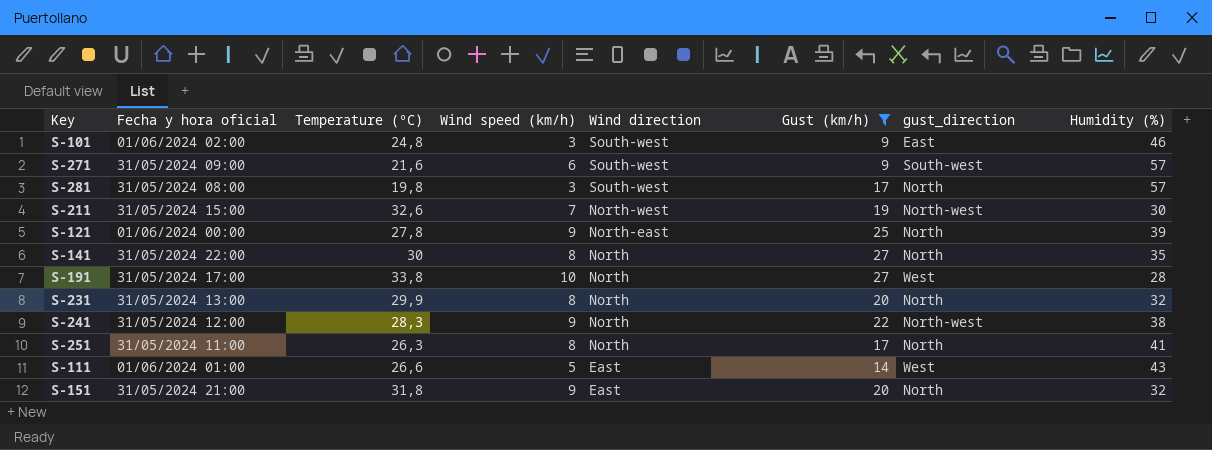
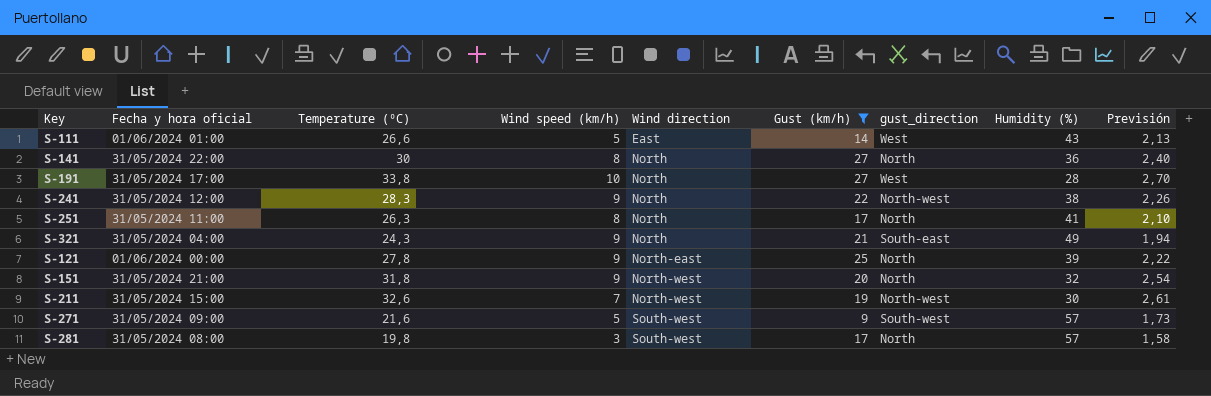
row order: Wind direction descending -> Wind direction ascending
column Previsión | formula: none -> [Temperature (ºC)] * 0,08
row S-101: 01/06/2024 02:00 | 24,8 | 3 | South-west | 9 | East | 46 -> none
row S-231: 31/05/2024 13:00 | 29,9 | 8 | North | 20 | North | 32 -> none
S-141 | Humidity (%): 35 -> 36
row S-321: none -> 31/05/2024 04:00 | 24,3 | 9 | North | 21 | South-east | 49 | 1,94
S-151 | Wind direction: East -> North-west
S-271 | Wind speed (km/h): 6 -> 5

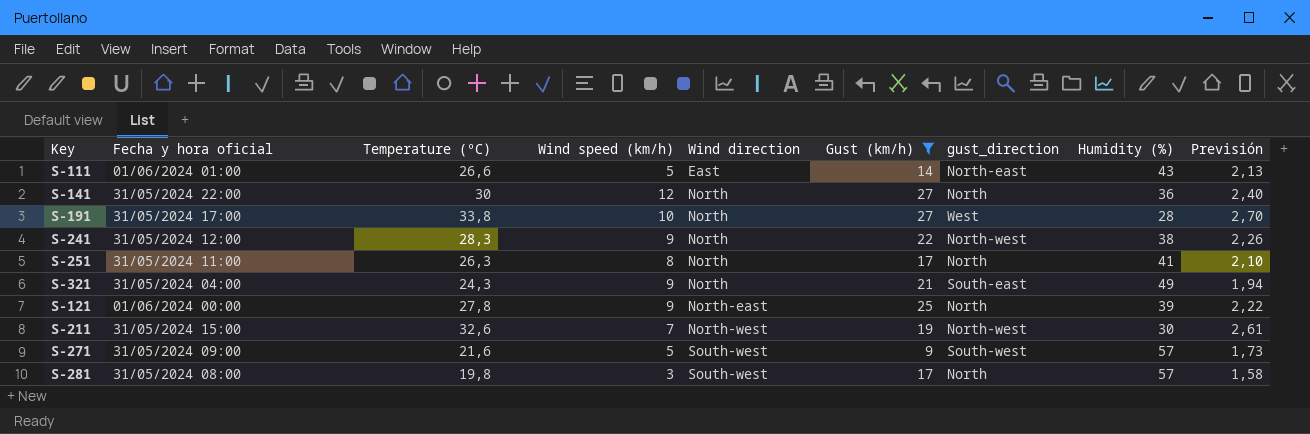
row S-151: 31/05/2024 21:00 | 31,8 | 9 | North-west | 20 | North | 32 | 2,54 -> none
S-111 | gust_direction: West -> North-east
S-141 | Wind speed (km/h): 8 -> 12

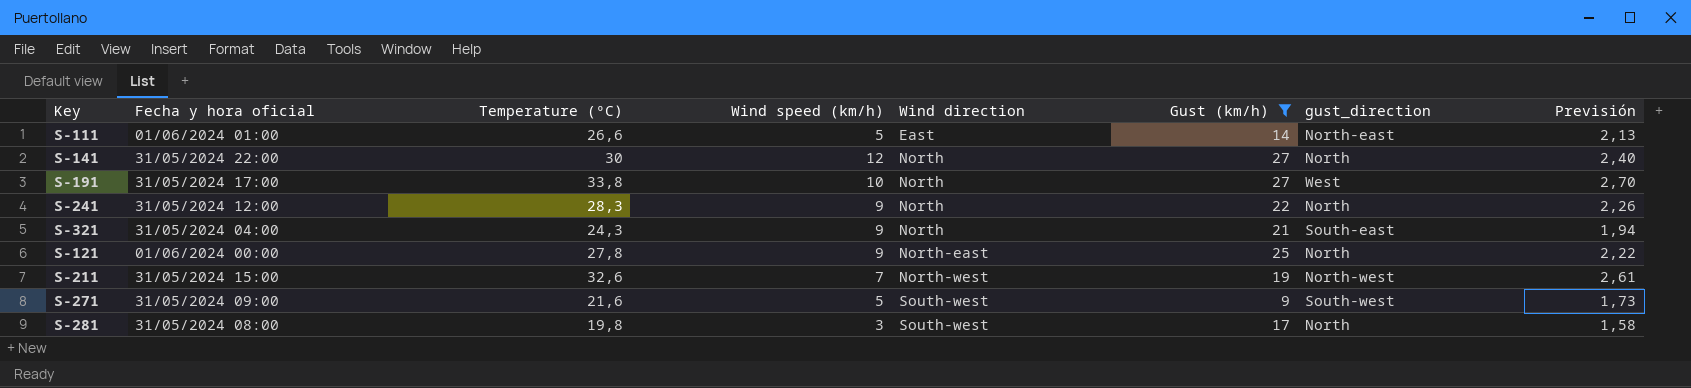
column Humidity (%) | position: 8 -> none
row S-251: 31/05/2024 11:00 | 26,3 | 8 | North | 17 | North | 41 | 2,10 -> none
S-241 | gust_direction: North-west -> North

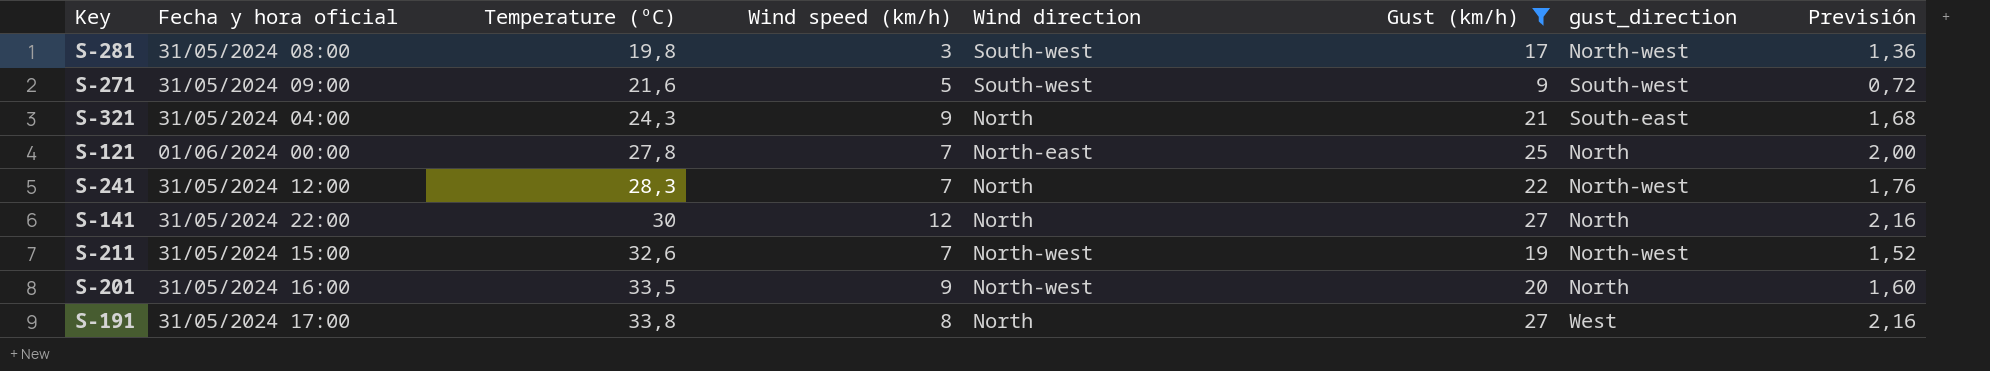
row order: Wind direction ascending -> Temperature (ºC) ascending
column Previsión | formula: [Temperature (ºC)] * 0,08 -> [Gust (km/h)] * 0,08
row S-111: 01/06/2024 01:00 | 26,6 | 5 | East | 14 | North-east | 2,13 -> none
S-281 | gust_direction: North -> North-west
S-121 | Wind speed (km/h): 9 -> 7
S-241 | Wind speed (km/h): 9 -> 7
S-241 | gust_direction: North -> North-west
row S-201: none -> 31/05/2024 16:00 | 33,5 | 9 | North-west | 20 | North | 1,60
S-191 | Wind speed (km/h): 10 -> 8

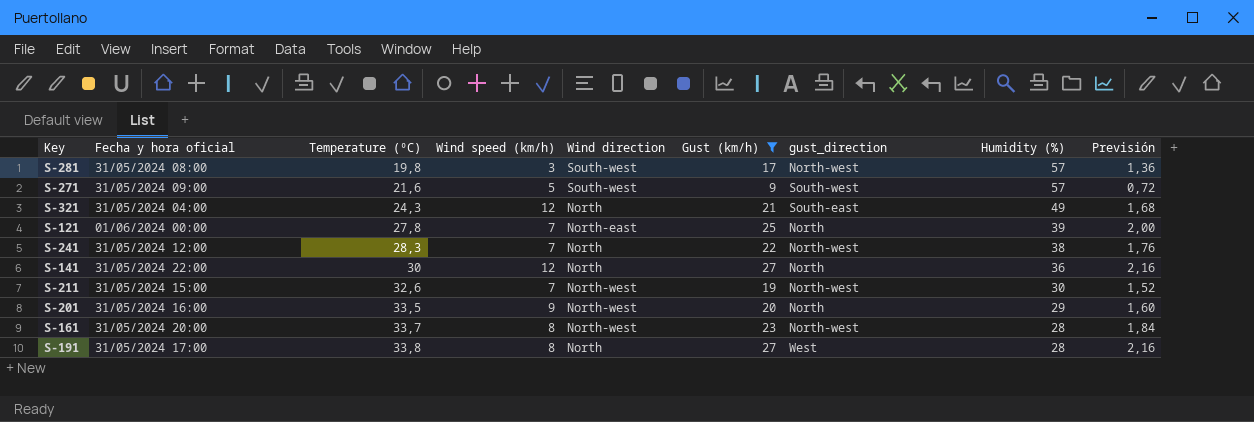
column Humidity (%) | position: none -> 8
S-321 | Wind speed (km/h): 9 -> 12
row S-161: none -> 31/05/2024 20:00 | 33,7 | 8 | North-west | 23 | North-west | 28 | 1,84

